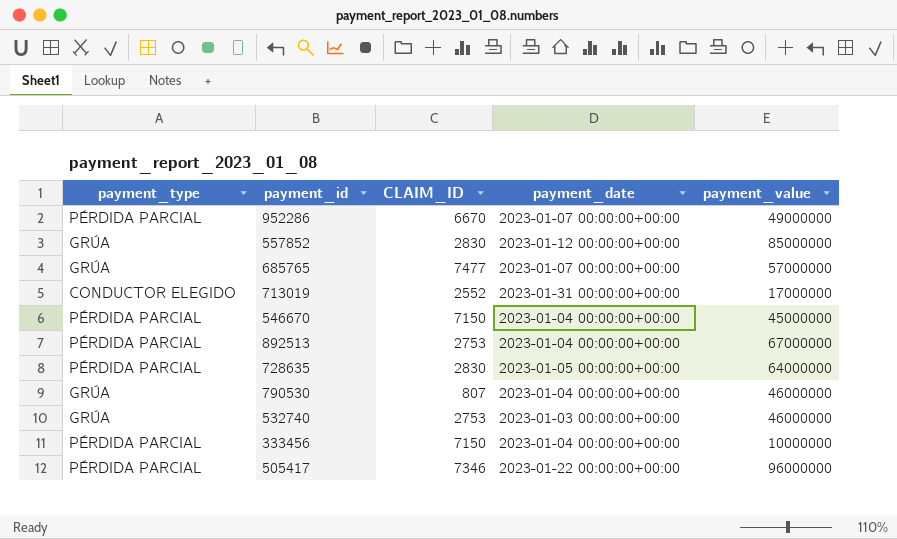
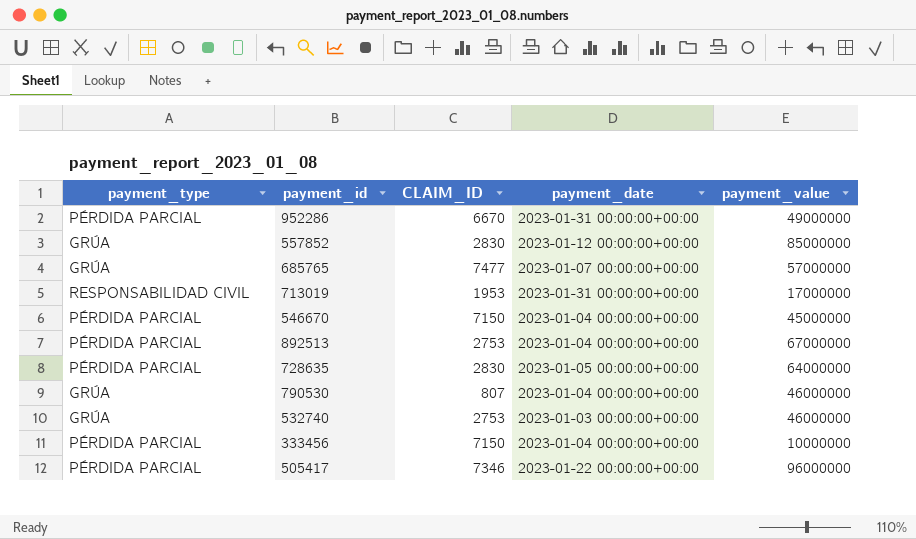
952286 | payment_date: 2023-01-07 00:00:00+00:00 -> 2023-01-31 00:00:00+00:00
713019 | payment_type: CONDUCTOR ELEGIDO -> RESPONSABILIDAD CIVIL
713019 | CLAIM_ID: 2552 -> 1953

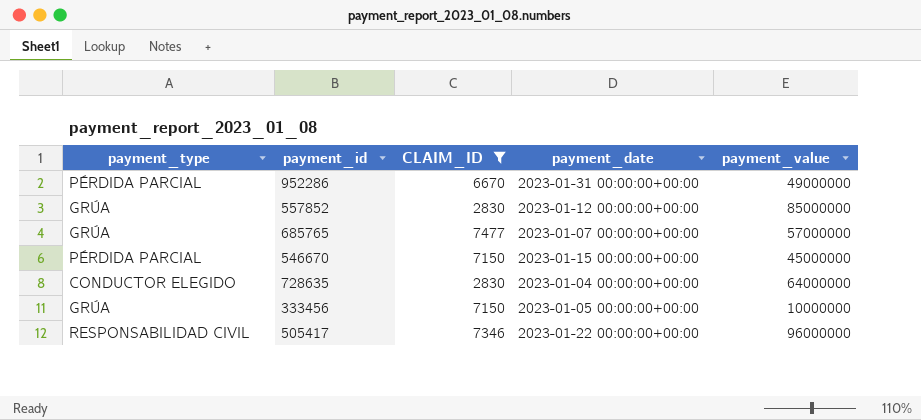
filter: none -> CLAIM_ID >= 2830
546670 | payment_date: 2023-01-04 00:00:00+00:00 -> 2023-01-15 00:00:00+00:00
728635 | payment_type: PÉRDIDA PARCIAL -> CONDUCTOR ELEGIDO
728635 | payment_date: 2023-01-05 00:00:00+00:00 -> 2023-01-04 00:00:00+00:00
333456 | payment_type: PÉRDIDA PARCIAL -> GRÚA
333456 | payment_date: 2023-01-04 00:00:00+00:00 -> 2023-01-05 00:00:00+00:00
505417 | payment_type: PÉRDIDA PARCIAL -> RESPONSABILIDAD CIVIL

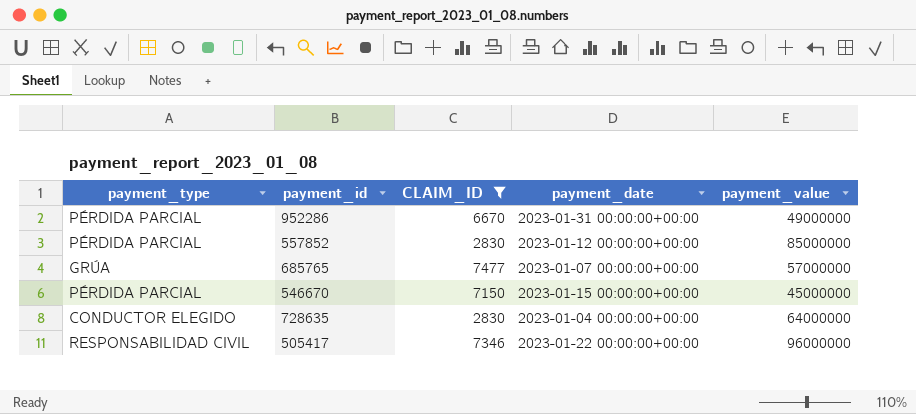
row 333456: GRÚA | 7150 | 2023-01-05 00:00:00+00:00 | 10000000 -> none
557852 | payment_type: GRÚA -> PÉRDIDA PARCIAL

